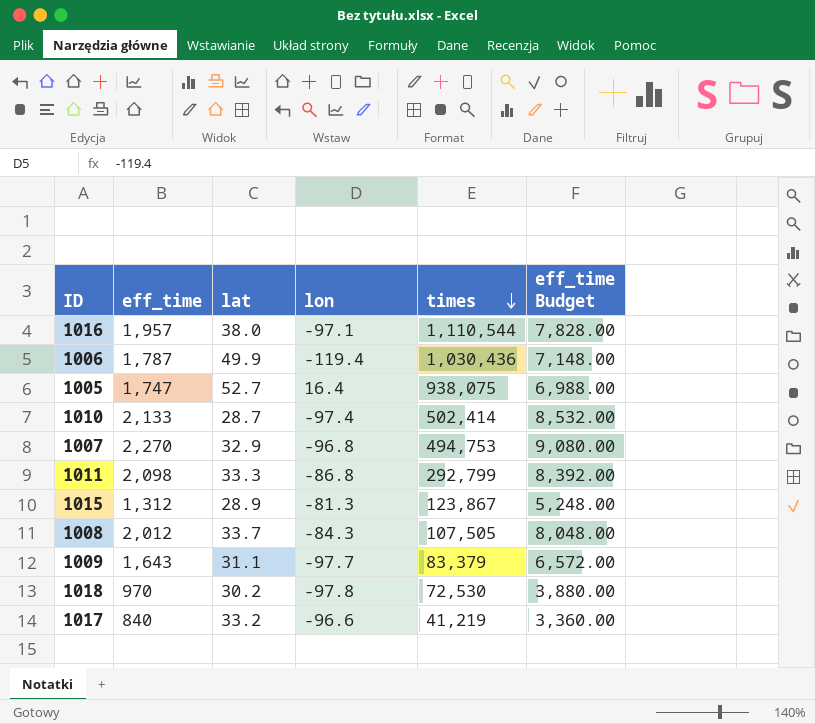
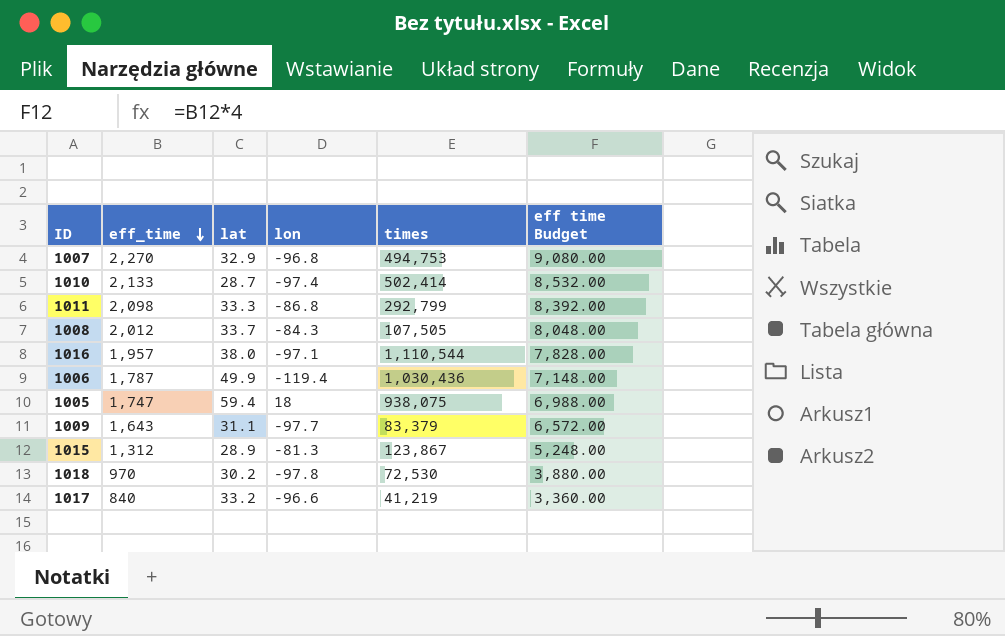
row order: times descending -> eff_time descending
column name: eff_time Budget -> eff time Budget
1005 | lat: 52.7 -> 59.4
1005 | lon: 16.4 -> 18

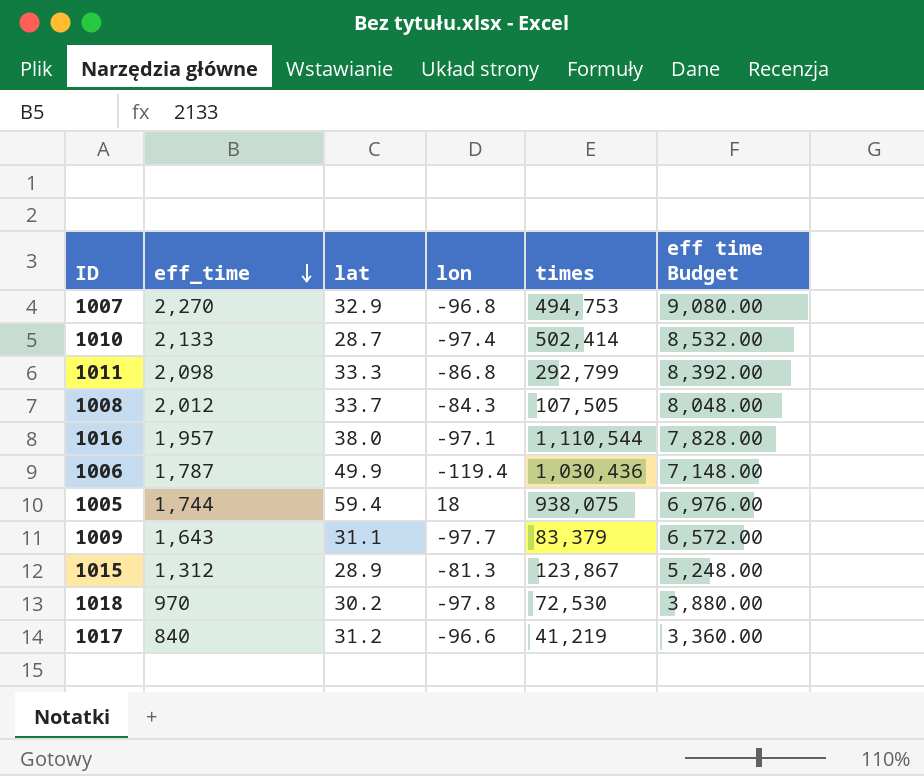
1005 | eff_time: 1,747 -> 1,744
1005 | eff time Budget: 6,988.00 -> 6,976.00
1017 | lat: 33.2 -> 31.2

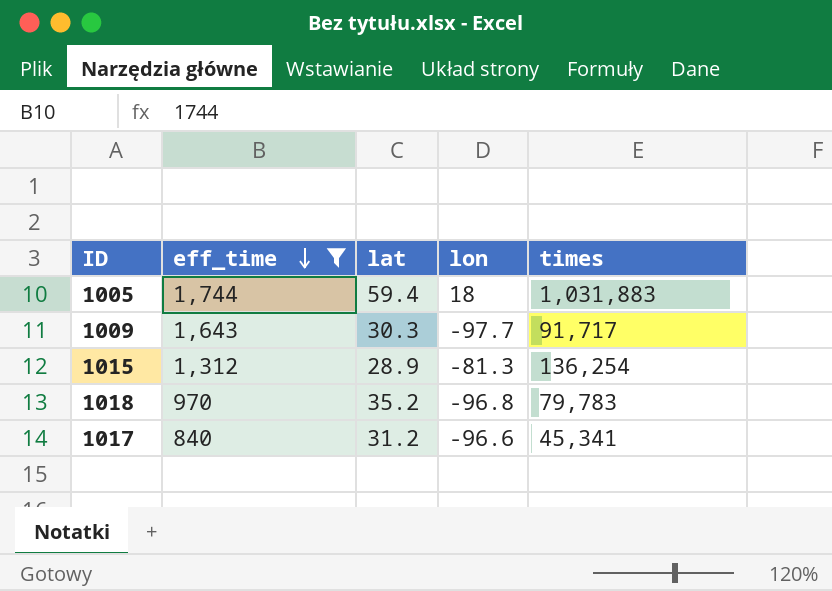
filter: none -> eff_time <= 1,744
column eff time Budget | formula: [eff_time] * 4 -> none
1005 | times: 938,075 -> 1,031,883
1009 | lat: 31.1 -> 30.3
1009 | times: 83,379 -> 91,717
1015 | times: 123,867 -> 136,254
1018 | lat: 30.2 -> 35.2
1018 | lon: -97.8 -> -96.8
1018 | times: 72,530 -> 79,783
1017 | times: 41,219 -> 45,341

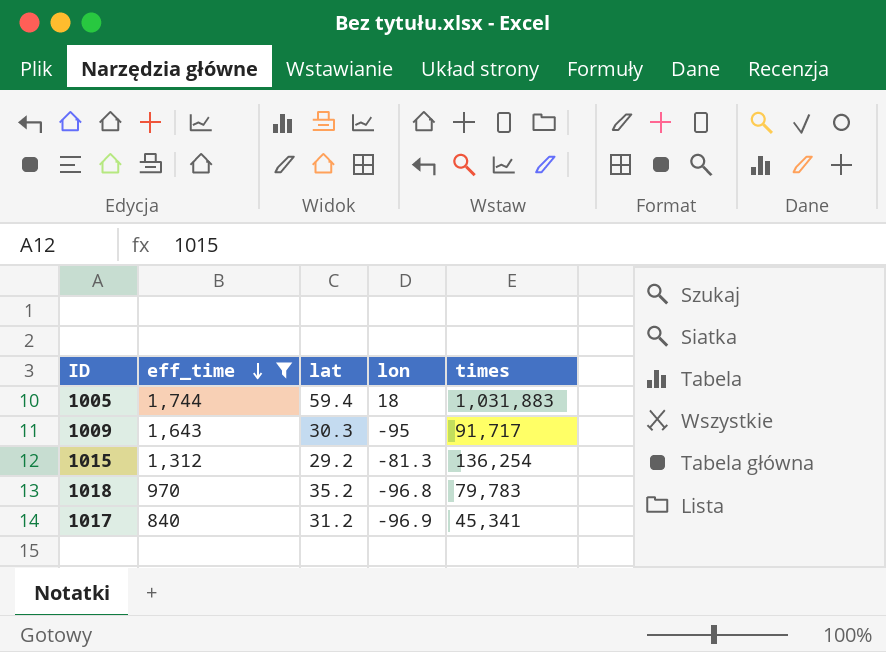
1009 | lon: -97.7 -> -95
1015 | lat: 28.9 -> 29.2
1017 | lon: -96.6 -> -96.9

